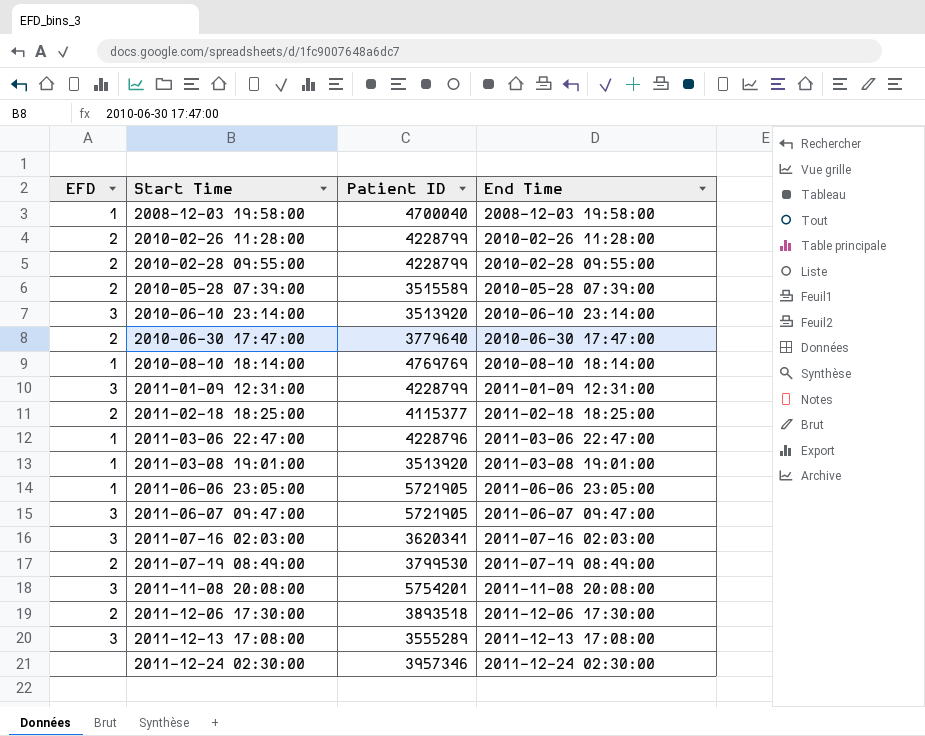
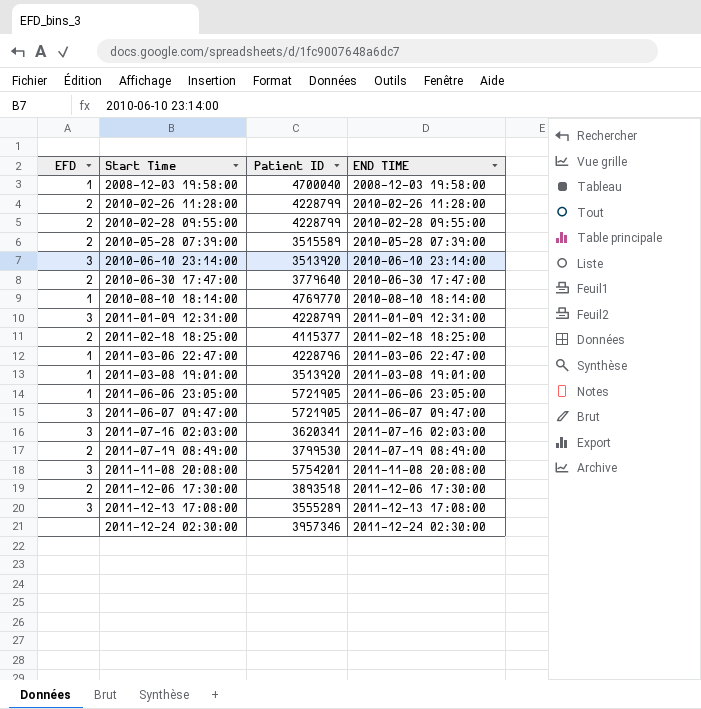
column name: End Time -> END TIME
2010-08-10 18:14:00 | Patient ID: 4769769 -> 4769770

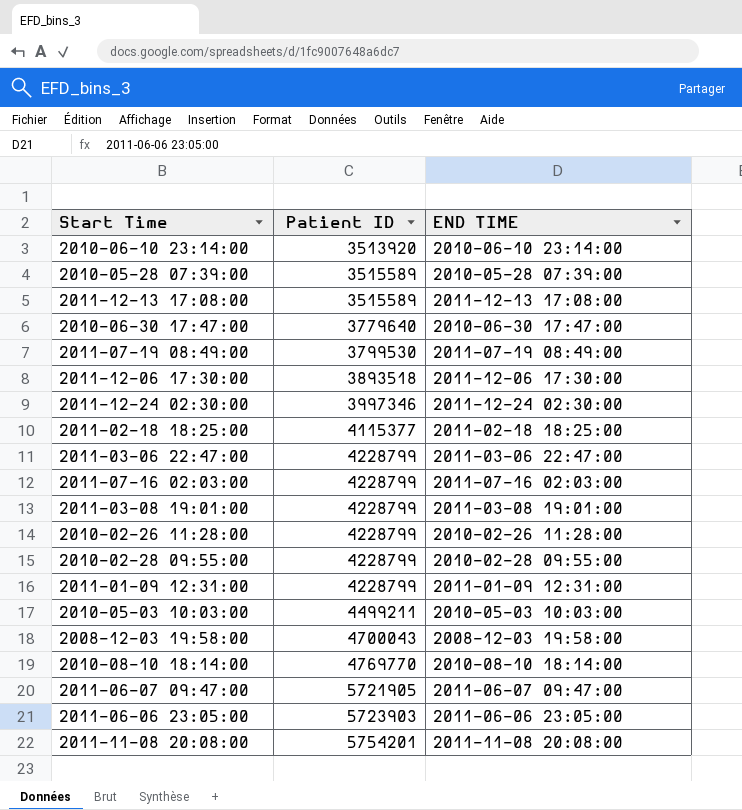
row order: Start Time ascending -> Patient ID ascending
column EFD | position: 1 -> none
2011-12-13 17:08:00 | Patient ID: 3555289 -> 3515589
2011-12-24 02:30:00 | Patient ID: 3957346 -> 3997346
2011-03-06 22:47:00 | Patient ID: 4228796 -> 4228799
2011-07-16 02:03:00 | Patient ID: 3620341 -> 4228799
2011-03-08 19:01:00 | Patient ID: 3513920 -> 4228799
row 2010-05-03 10:03:00: none -> 4499211 | 2010-05-03 10:03:00
2008-12-03 19:58:00 | Patient ID: 4700040 -> 4700043
2011-06-06 23:05:00 | Patient ID: 5721905 -> 5723903

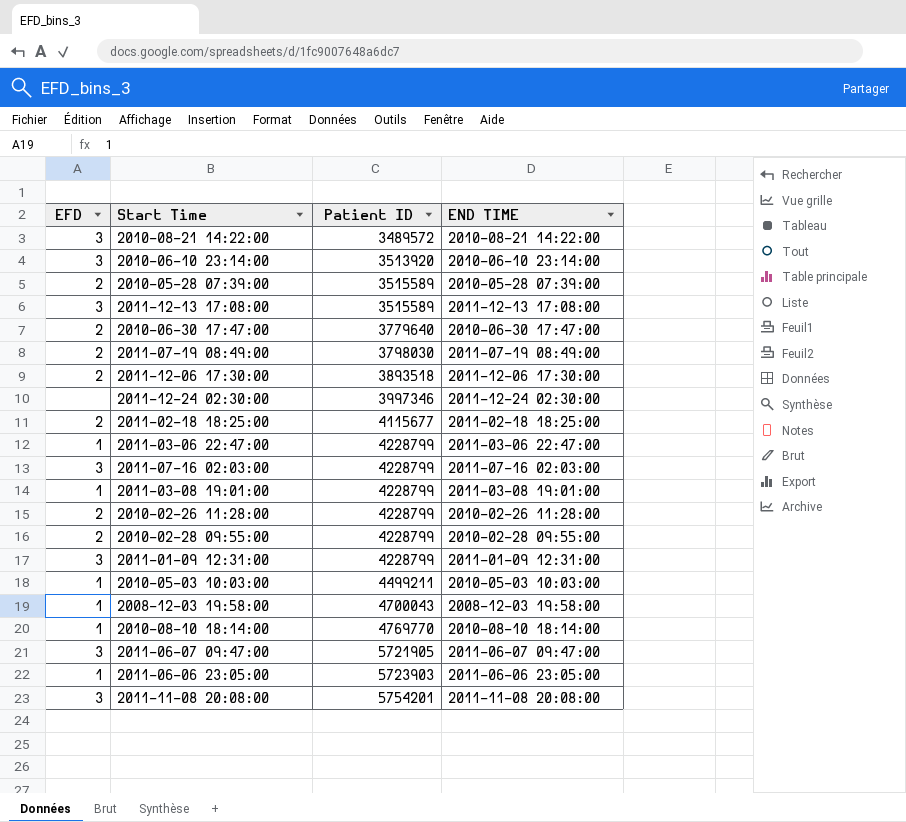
column EFD | position: none -> 1
row 2010-08-21 14:22:00: none -> 3 | 3489572 | 2010-08-21 14:22:00
2011-07-19 08:49:00 | Patient ID: 3799530 -> 3798030
2011-02-18 18:25:00 | Patient ID: 4115377 -> 4115677

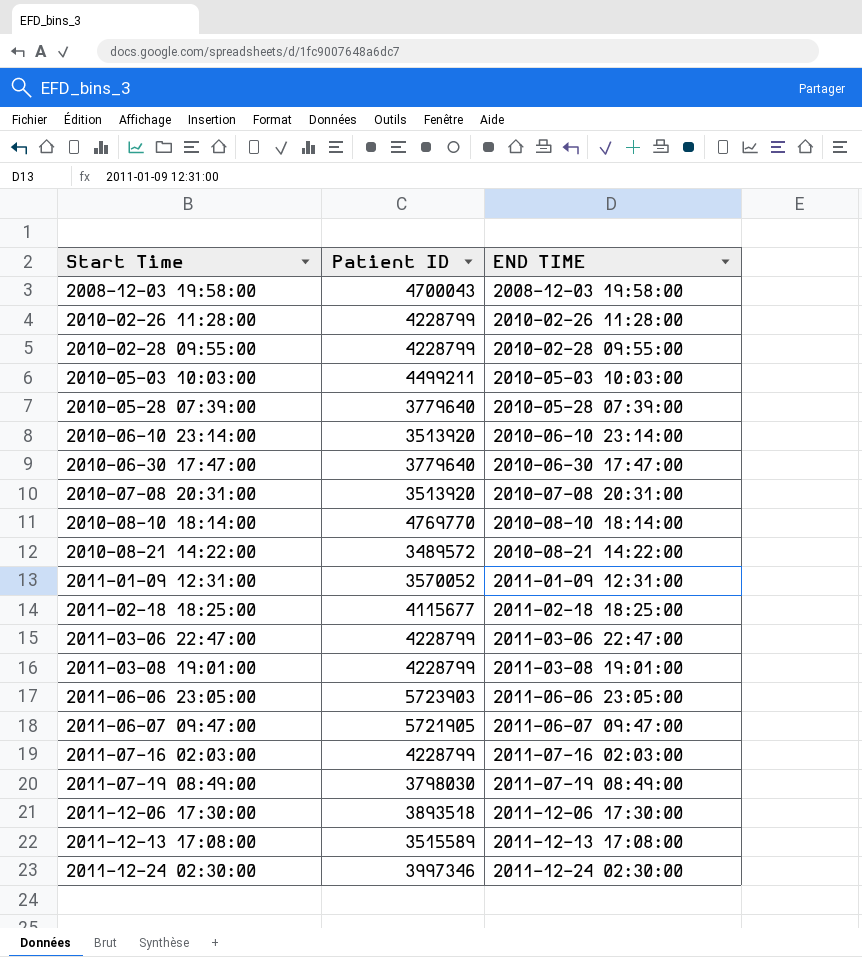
row order: Patient ID ascending -> Start Time ascending
column EFD | position: 1 -> none
row 2011-11-08 20:08:00: 3 | 5754201 | 2011-11-08 20:08:00 -> none
2010-05-28 07:39:00 | Patient ID: 3515589 -> 3779640
row 2010-07-08 20:31:00: none -> 3513920 | 2010-07-08 20:31:00
2011-01-09 12:31:00 | Patient ID: 4228799 -> 3570052

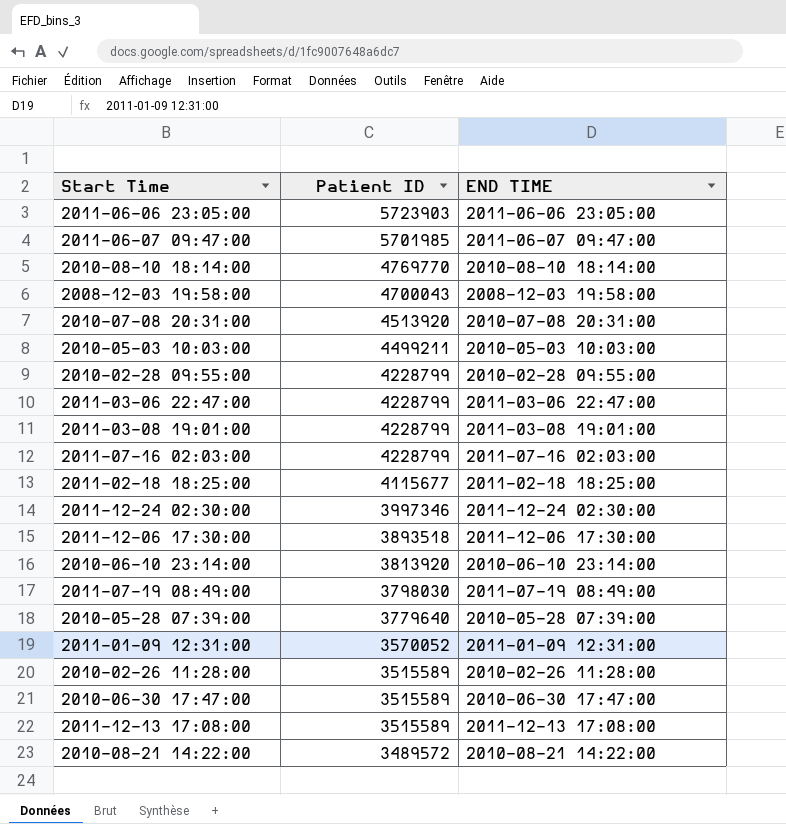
row order: Start Time ascending -> Patient ID descending
2011-06-07 09:47:00 | Patient ID: 5721905 -> 5701985
2010-07-08 20:31:00 | Patient ID: 3513920 -> 4513920
2010-06-10 23:14:00 | Patient ID: 3513920 -> 3813920
2010-02-26 11:28:00 | Patient ID: 4228799 -> 3515589
2010-06-30 17:47:00 | Patient ID: 3779640 -> 3515589

